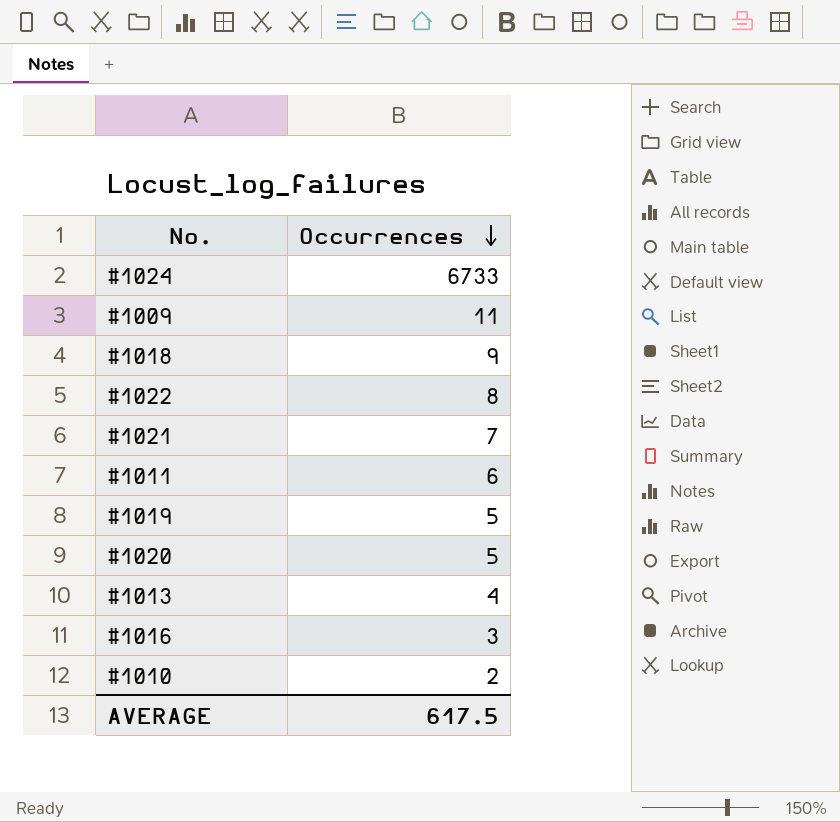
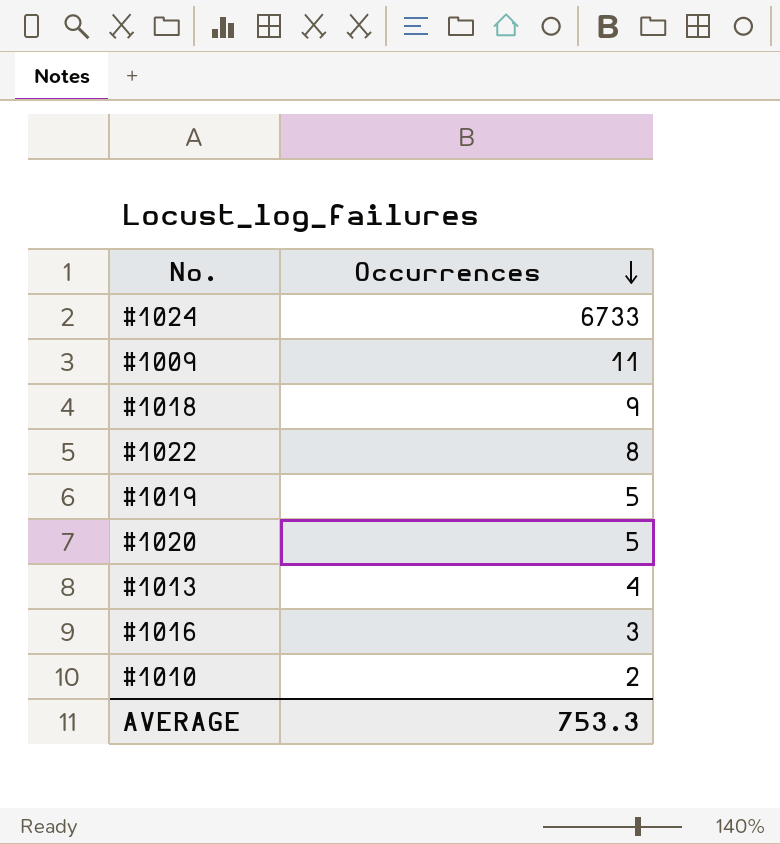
row #1021: 7 -> none
row #1011: 6 -> none
AVERAGE | Occurrences: 617.5 -> 753.3

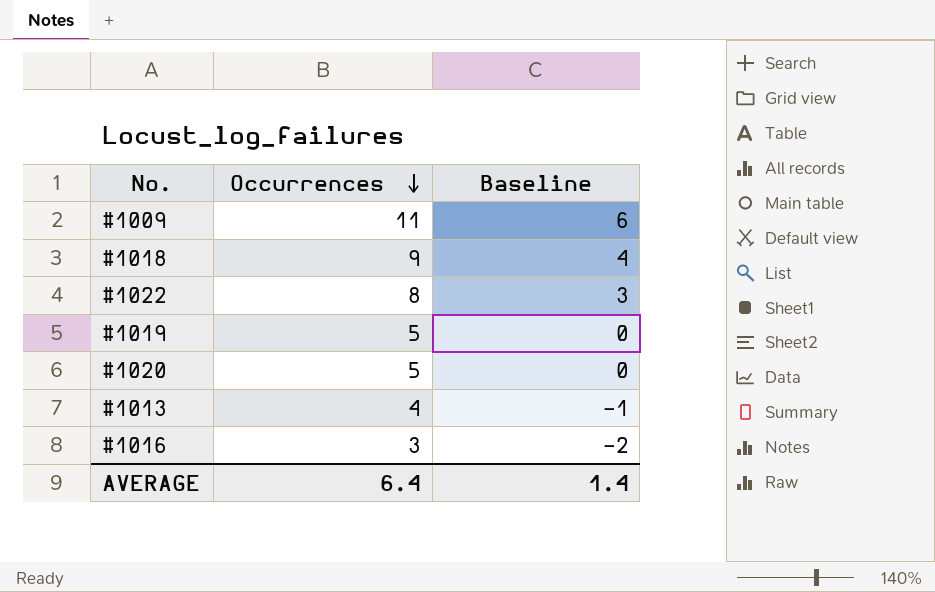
column Baseline | formula: none -> [Occurrences] - 5
row #1024: 6733 -> none
row #1010: 2 -> none
AVERAGE | Occurrences: 753.3 -> 6.4

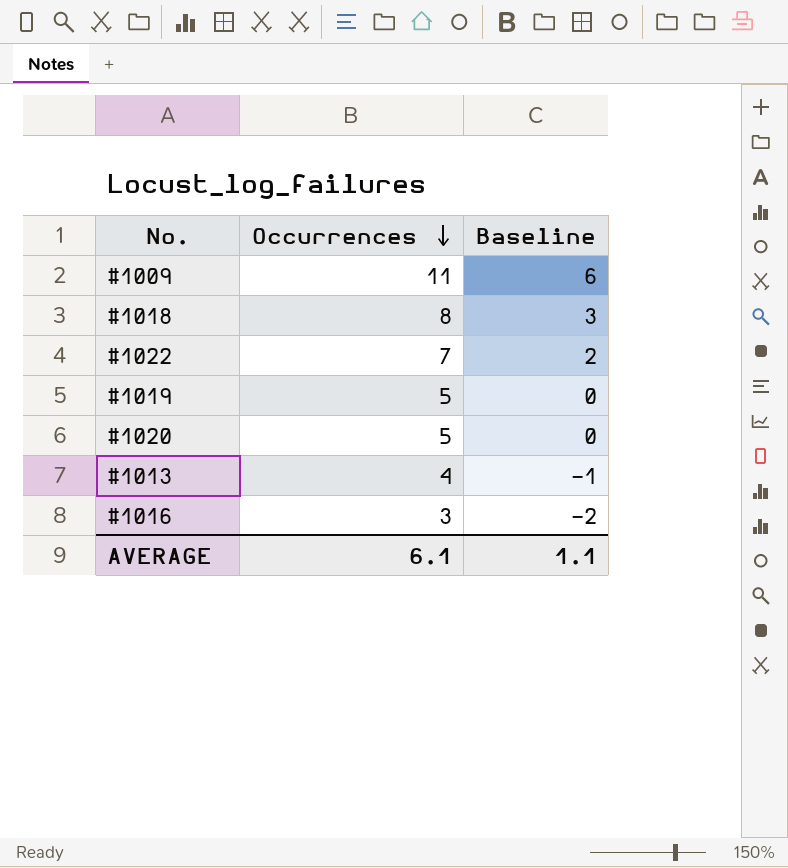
#1018 | Occurrences: 9 -> 8
#1018 | Baseline: 4 -> 3
#1022 | Occurrences: 8 -> 7
#1022 | Baseline: 3 -> 2
AVERAGE | Occurrences: 6.4 -> 6.1
AVERAGE | Baseline: 1.4 -> 1.1

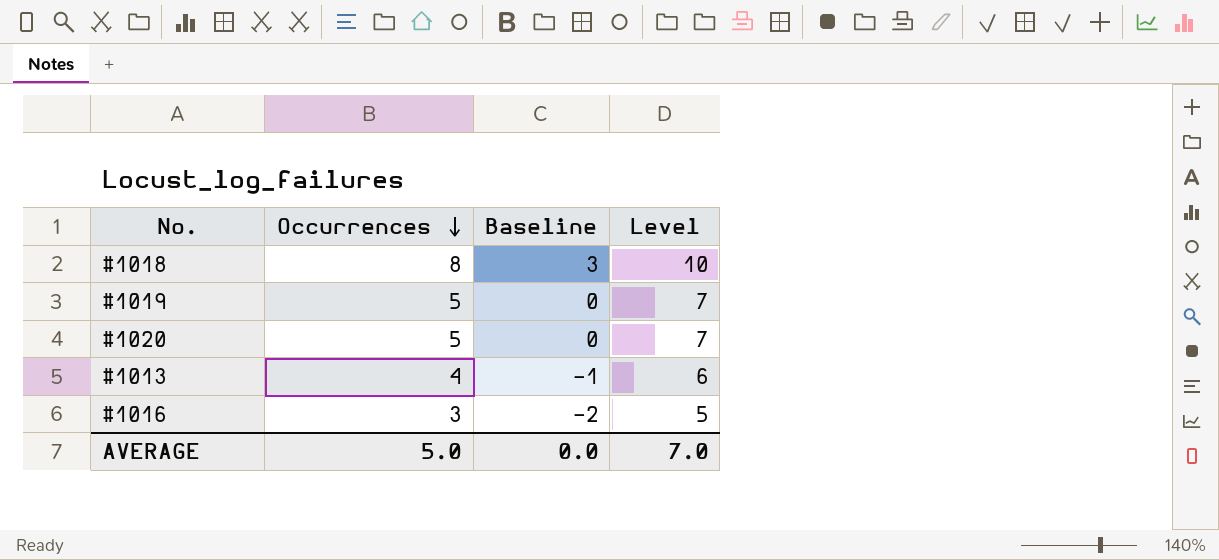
column Level | formula: none -> [Occurrences] + 2
row #1009: 11 | 6 -> none
row #1022: 7 | 2 -> none
AVERAGE | Occurrences: 6.1 -> 5.0
AVERAGE | Baseline: 1.1 -> 0.0

